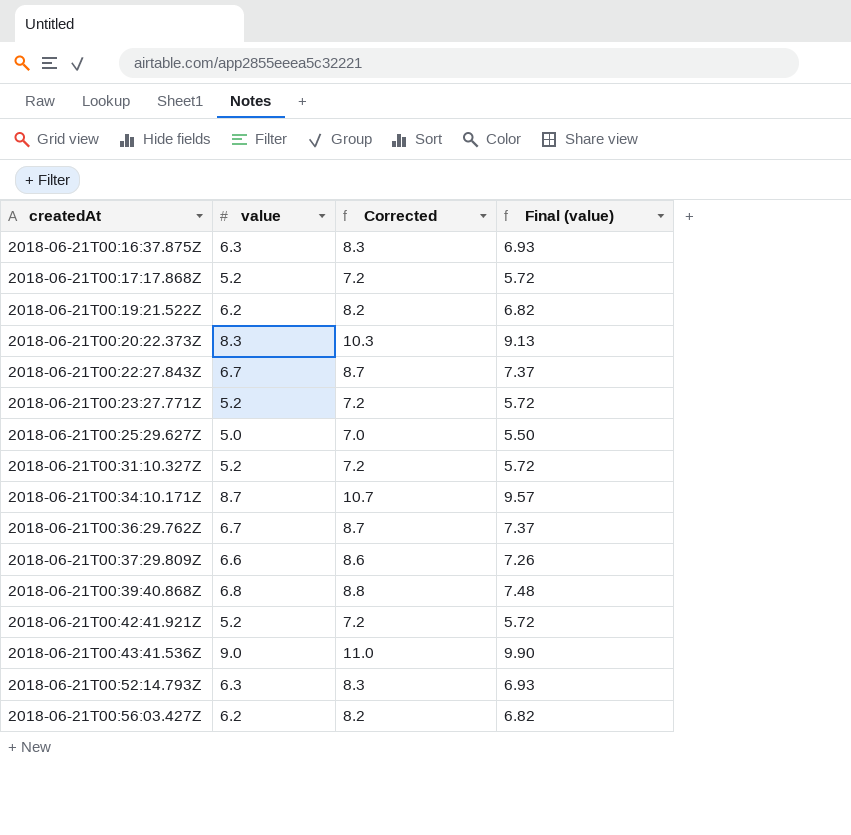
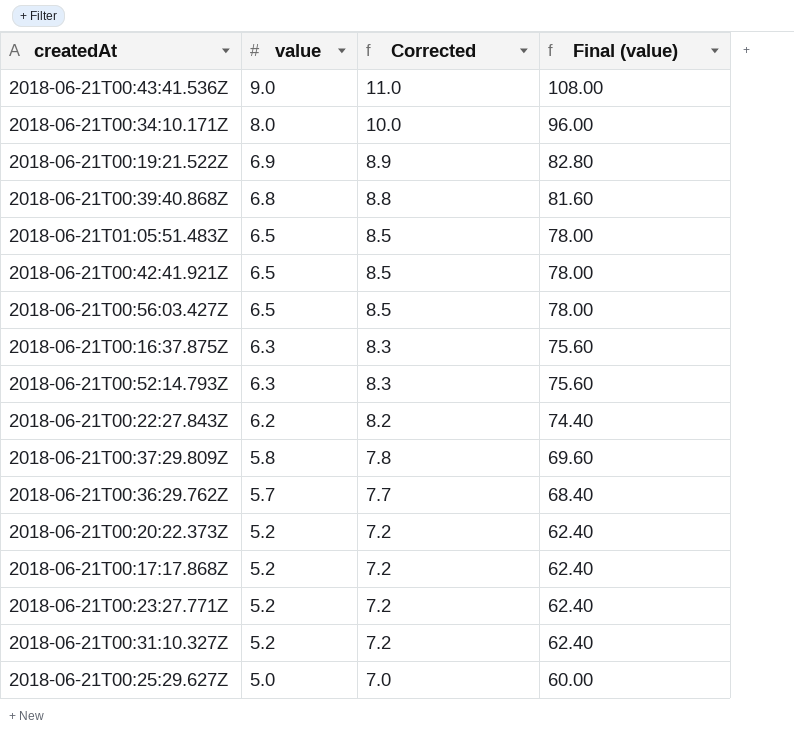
row order: createdAt ascending -> value descending
column Final (value) | formula: [value] * 1.1 -> [value] * 12
2018-06-21T00:34:10.171Z | value: 8.7 -> 8.0
2018-06-21T00:34:10.171Z | Corrected: 10.7 -> 10.0
2018-06-21T00:19:21.522Z | value: 6.2 -> 6.9
2018-06-21T00:19:21.522Z | Corrected: 8.2 -> 8.9
row 2018-06-21T01:05:51.483Z: none -> 6.5 | 8.5 | 78.00
2018-06-21T00:42:41.921Z | value: 5.2 -> 6.5
2018-06-21T00:42:41.921Z | Corrected: 7.2 -> 8.5
2018-06-21T00:56:03.427Z | value: 6.2 -> 6.5
2018-06-21T00:56:03.427Z | Corrected: 8.2 -> 8.5
2018-06-21T00:22:27.843Z | value: 6.7 -> 6.2
2018-06-21T00:22:27.843Z | Corrected: 8.7 -> 8.2
2018-06-21T00:37:29.809Z | value: 6.6 -> 5.8
2018-06-21T00:37:29.809Z | Corrected: 8.6 -> 7.8
2018-06-21T00:36:29.762Z | value: 6.7 -> 5.7
2018-06-21T00:36:29.762Z | Corrected: 8.7 -> 7.7
2018-06-21T00:20:22.373Z | value: 8.3 -> 5.2
2018-06-21T00:20:22.373Z | Corrected: 10.3 -> 7.2

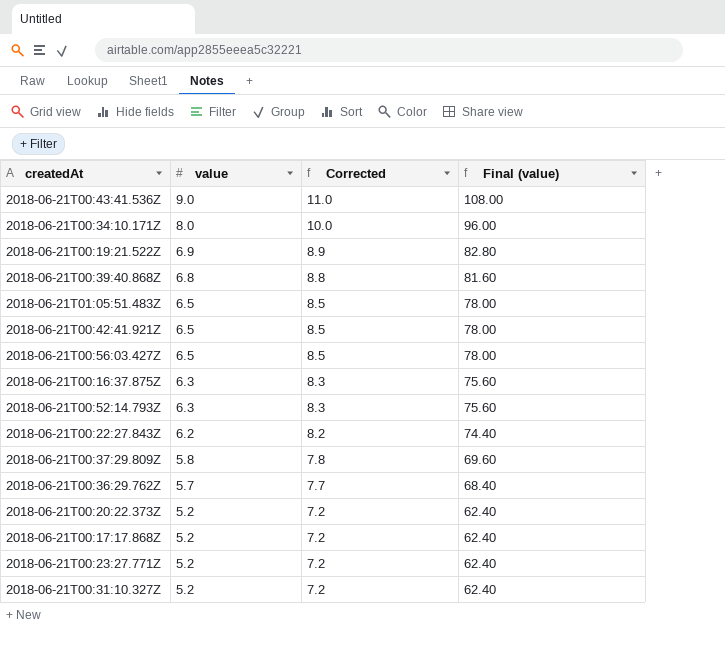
row 2018-06-21T00:25:29.627Z: 5.0 | 7.0 | 60.00 -> none

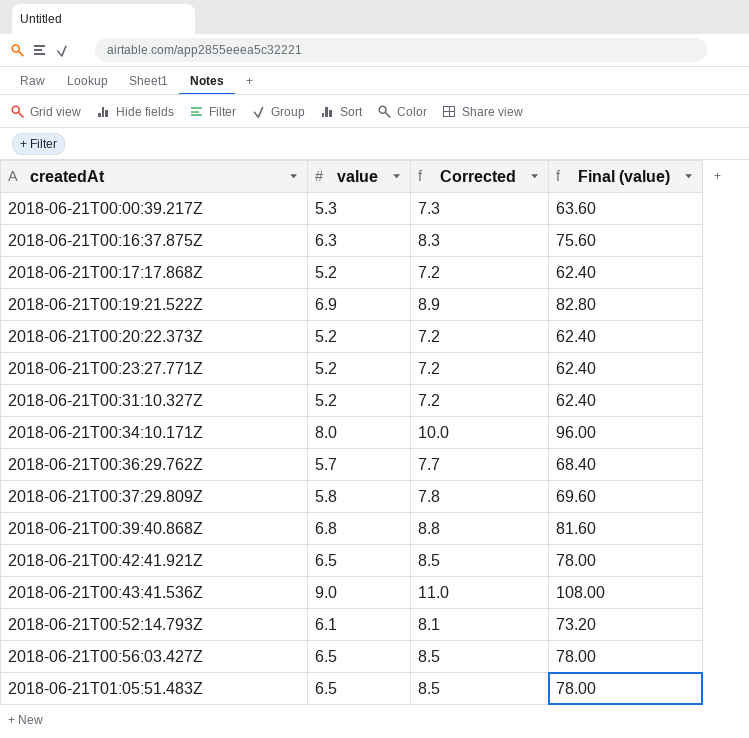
row order: value descending -> createdAt ascending
row 2018-06-21T00:22:27.843Z: 6.2 | 8.2 | 74.40 -> none
row 2018-06-21T00:00:39.217Z: none -> 5.3 | 7.3 | 63.60
2018-06-21T00:52:14.793Z | value: 6.3 -> 6.1
2018-06-21T00:52:14.793Z | Corrected: 8.3 -> 8.1
2018-06-21T00:52:14.793Z | Final (value): 75.60 -> 73.20

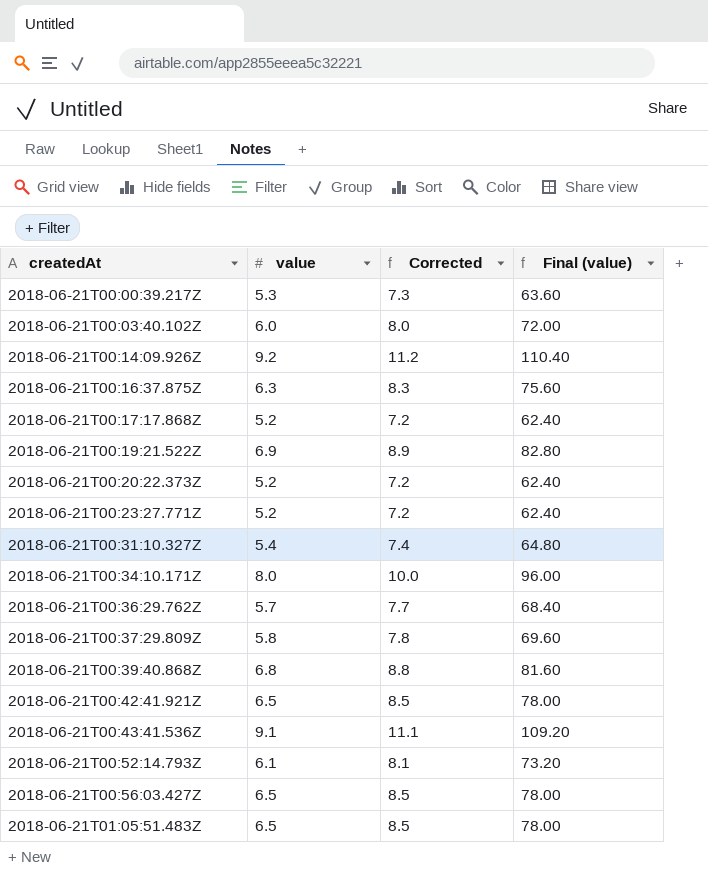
row 2018-06-21T00:03:40.102Z: none -> 6.0 | 8.0 | 72.00
row 2018-06-21T00:14:09.926Z: none -> 9.2 | 11.2 | 110.40
2018-06-21T00:31:10.327Z | value: 5.2 -> 5.4
2018-06-21T00:31:10.327Z | Corrected: 7.2 -> 7.4
2018-06-21T00:31:10.327Z | Final (value): 62.40 -> 64.80
2018-06-21T00:43:41.536Z | value: 9.0 -> 9.1
2018-06-21T00:43:41.536Z | Corrected: 11.0 -> 11.1
2018-06-21T00:43:41.536Z | Final (value): 108.00 -> 109.20

